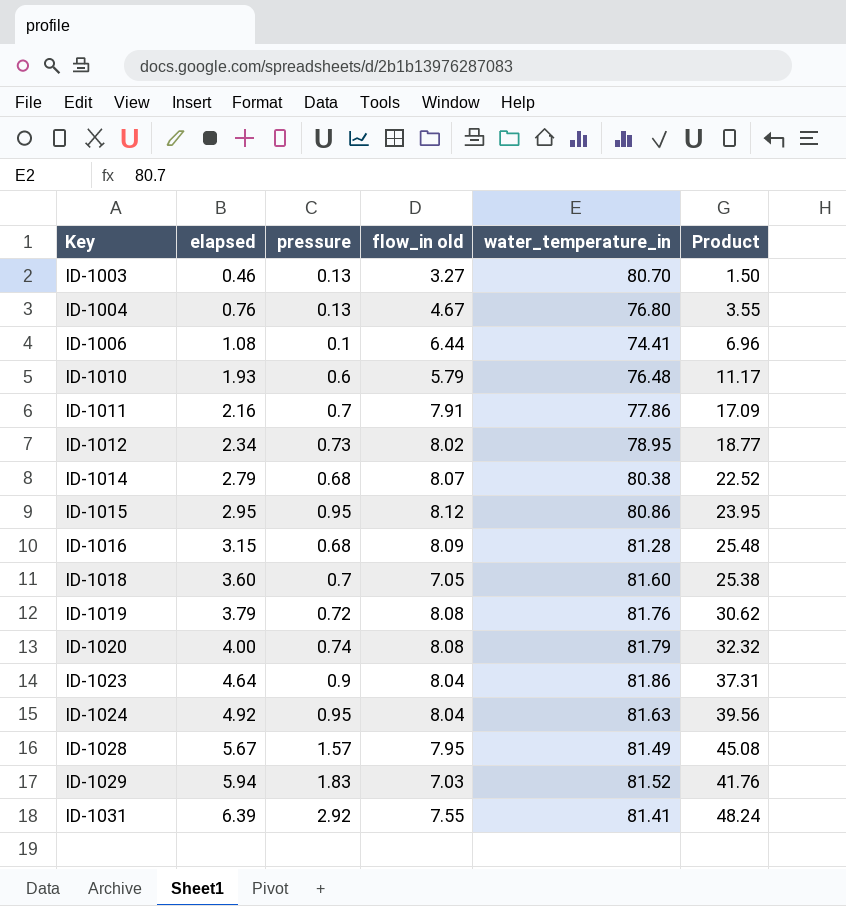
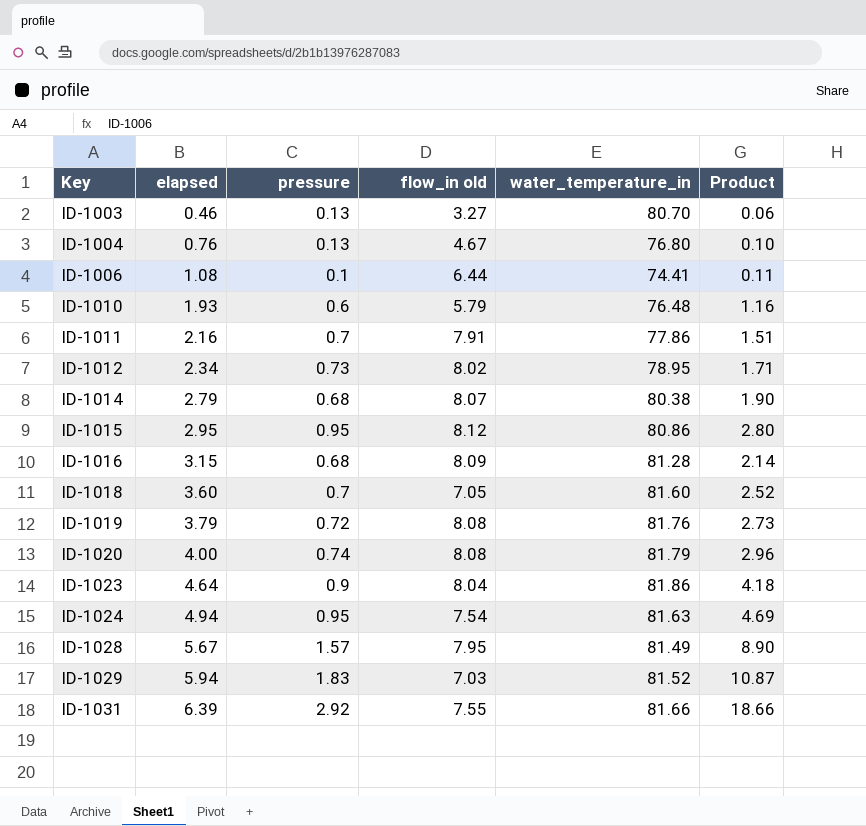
column Product | formula: [elapsed] * [flow_in old] -> [elapsed] * [pressure]
ID-1024 | elapsed: 4.92 -> 4.94
ID-1024 | flow_in old: 8.04 -> 7.54
ID-1031 | water_temperature_in: 81.41 -> 81.66

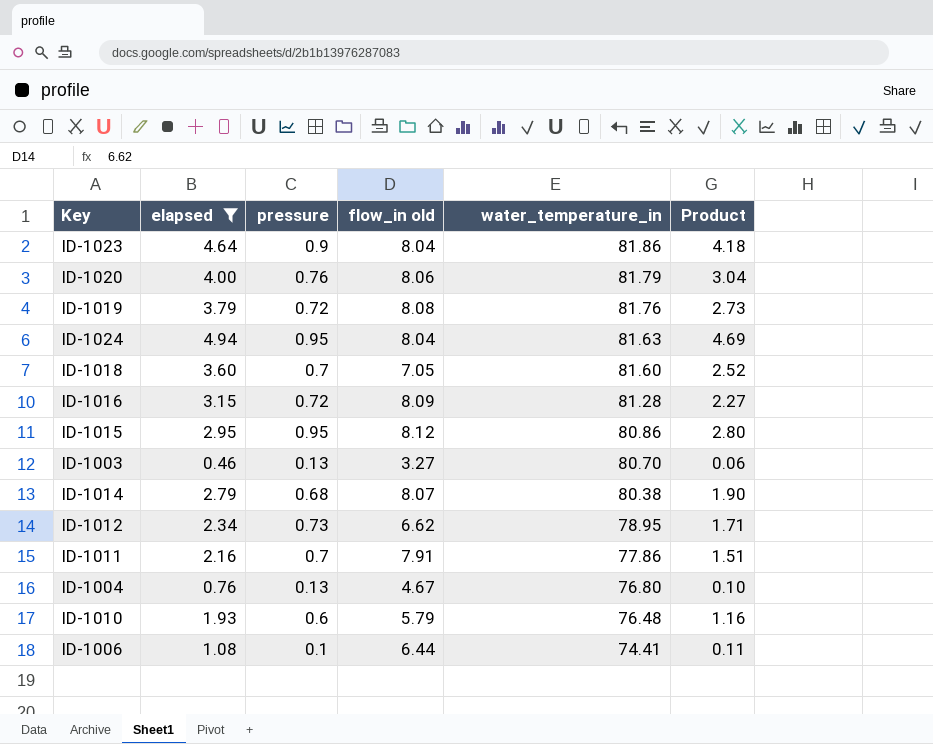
filter: none -> elapsed <= 4.94
row order: Key ascending -> water_temperature_in descending
ID-1020 | pressure: 0.74 -> 0.76
ID-1020 | flow_in old: 8.08 -> 8.06
ID-1020 | Product: 2.96 -> 3.04
ID-1024 | flow_in old: 7.54 -> 8.04
ID-1016 | pressure: 0.68 -> 0.72
ID-1016 | Product: 2.14 -> 2.27
ID-1012 | flow_in old: 8.02 -> 6.62

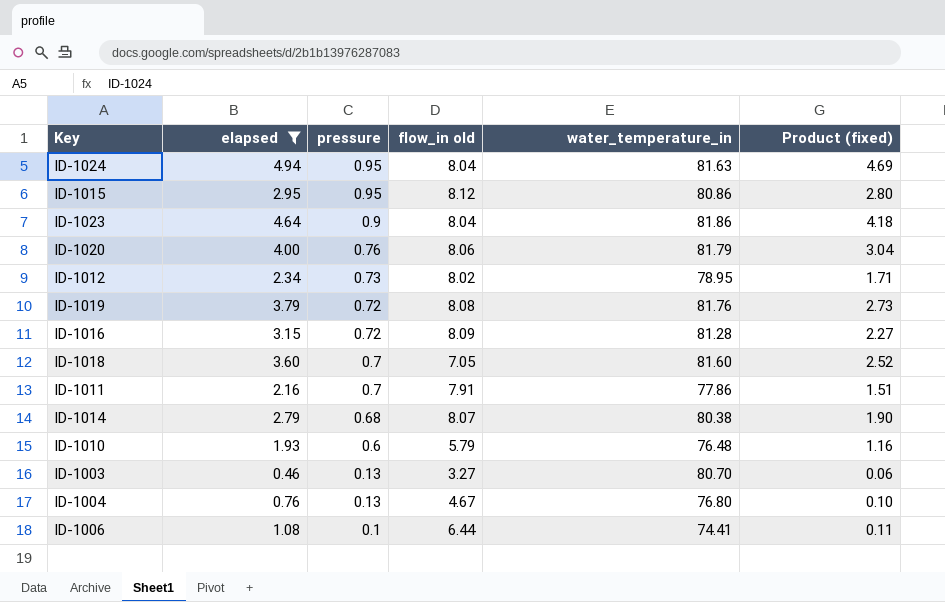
row order: water_temperature_in descending -> pressure descending
column name: Product -> Product (fixed)
ID-1012 | flow_in old: 6.62 -> 8.02

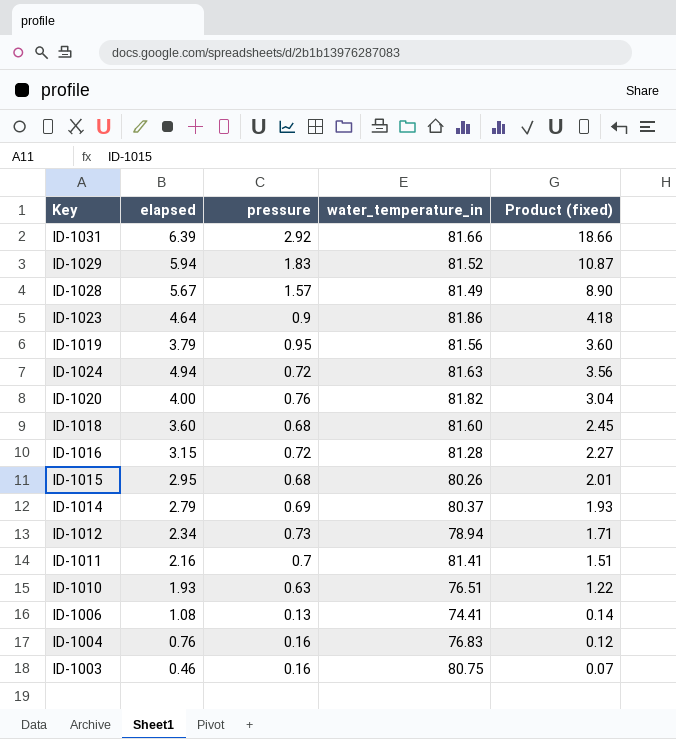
filter: elapsed <= 4.94 -> none
row order: pressure descending -> Product (fixed) descending
column flow_in old | position: 4 -> none
ID-1019 | pressure: 0.72 -> 0.95
ID-1019 | water_temperature_in: 81.76 -> 81.56
ID-1019 | Product (fixed): 2.73 -> 3.60
ID-1024 | pressure: 0.95 -> 0.72
ID-1024 | Product (fixed): 4.69 -> 3.56
ID-1020 | water_temperature_in: 81.79 -> 81.82
ID-1018 | pressure: 0.7 -> 0.68
ID-1018 | Product (fixed): 2.52 -> 2.45
ID-1015 | pressure: 0.95 -> 0.68
ID-1015 | water_temperature_in: 80.86 -> 80.26
ID-1015 | Product (fixed): 2.80 -> 2.01
ID-1014 | pressure: 0.68 -> 0.69
ID-1014 | water_temperature_in: 80.38 -> 80.37
ID-1014 | Product (fixed): 1.90 -> 1.93
ID-1012 | water_temperature_in: 78.95 -> 78.94
ID-1011 | water_temperature_in: 77.86 -> 81.41
ID-1010 | pressure: 0.6 -> 0.63
ID-1010 | water_temperature_in: 76.48 -> 76.51
ID-1010 | Product (fixed): 1.16 -> 1.22
ID-1006 | pressure: 0.1 -> 0.13
ID-1006 | Product (fixed): 0.11 -> 0.14
ID-1004 | pressure: 0.13 -> 0.16
ID-1004 | water_temperature_in: 76.80 -> 76.83
ID-1004 | Product (fixed): 0.10 -> 0.12
ID-1003 | pressure: 0.13 -> 0.16
ID-1003 | water_temperature_in: 80.70 -> 80.75
ID-1003 | Product (fixed): 0.06 -> 0.07

